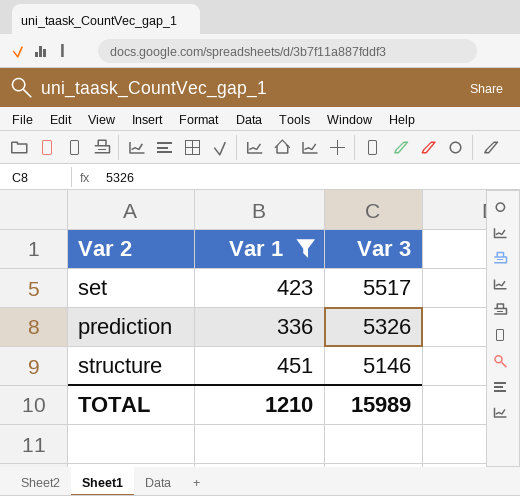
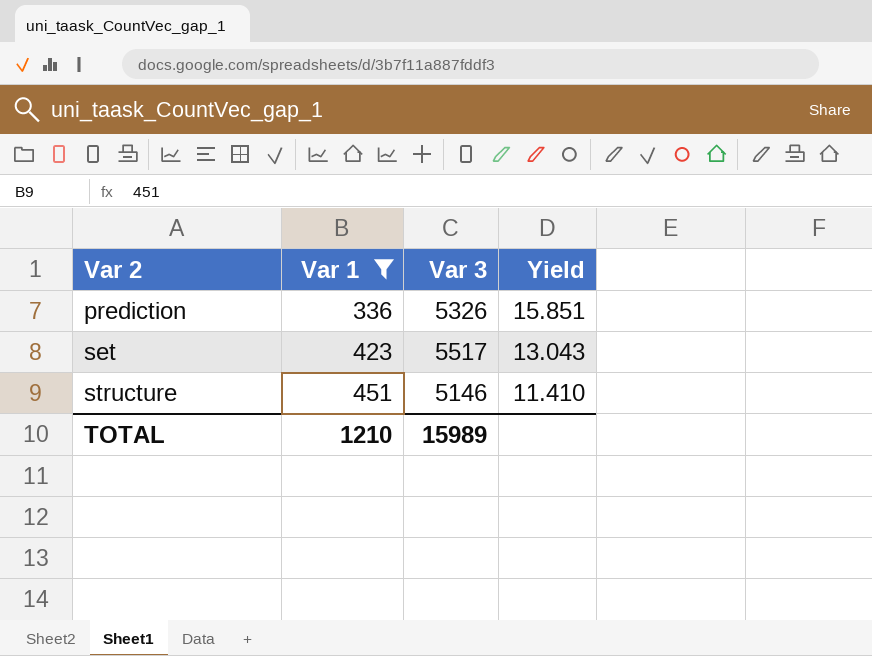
row order: Var 3 descending -> Var 2 ascending
column Yield | formula: none -> [Var 3] / [Var 1]

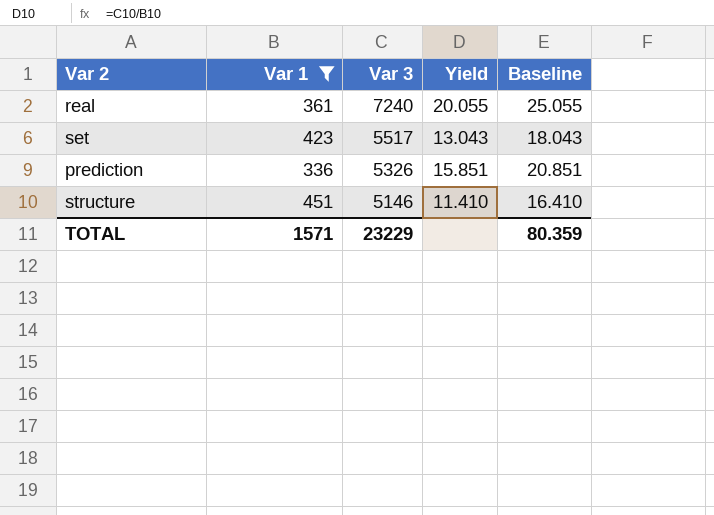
row order: Var 2 ascending -> Var 3 descending
column Baseline | formula: none -> [Yield] + 5
row real: none -> 361 | 7240 | 20.055 | 25.055
TOTAL | Var 1: 1210 -> 1571
TOTAL | Var 3: 15989 -> 23229

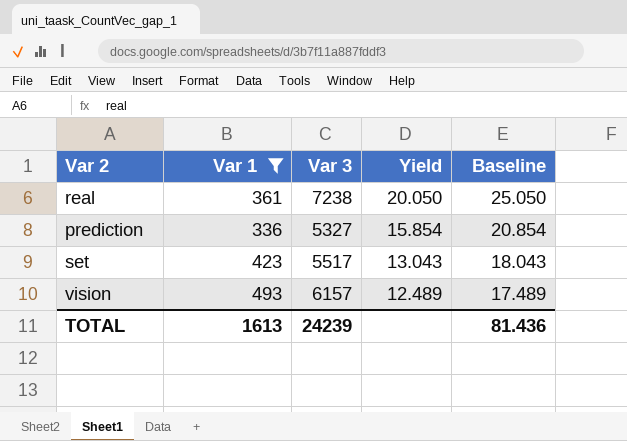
row order: Var 3 descending -> Yield descending
row structure: 451 | 5146 | 11.410 | 16.410 -> none
real | Var 3: 7240 -> 7238
real | Yield: 20.055 -> 20.050
real | Baseline: 25.055 -> 25.050
prediction | Var 3: 5326 -> 5327
prediction | Yield: 15.851 -> 15.854
prediction | Baseline: 20.851 -> 20.854
row vision: none -> 493 | 6157 | 12.489 | 17.489
TOTAL | Var 1: 1571 -> 1613
TOTAL | Var 3: 23229 -> 24239
TOTAL | Baseline: 80.359 -> 81.436

